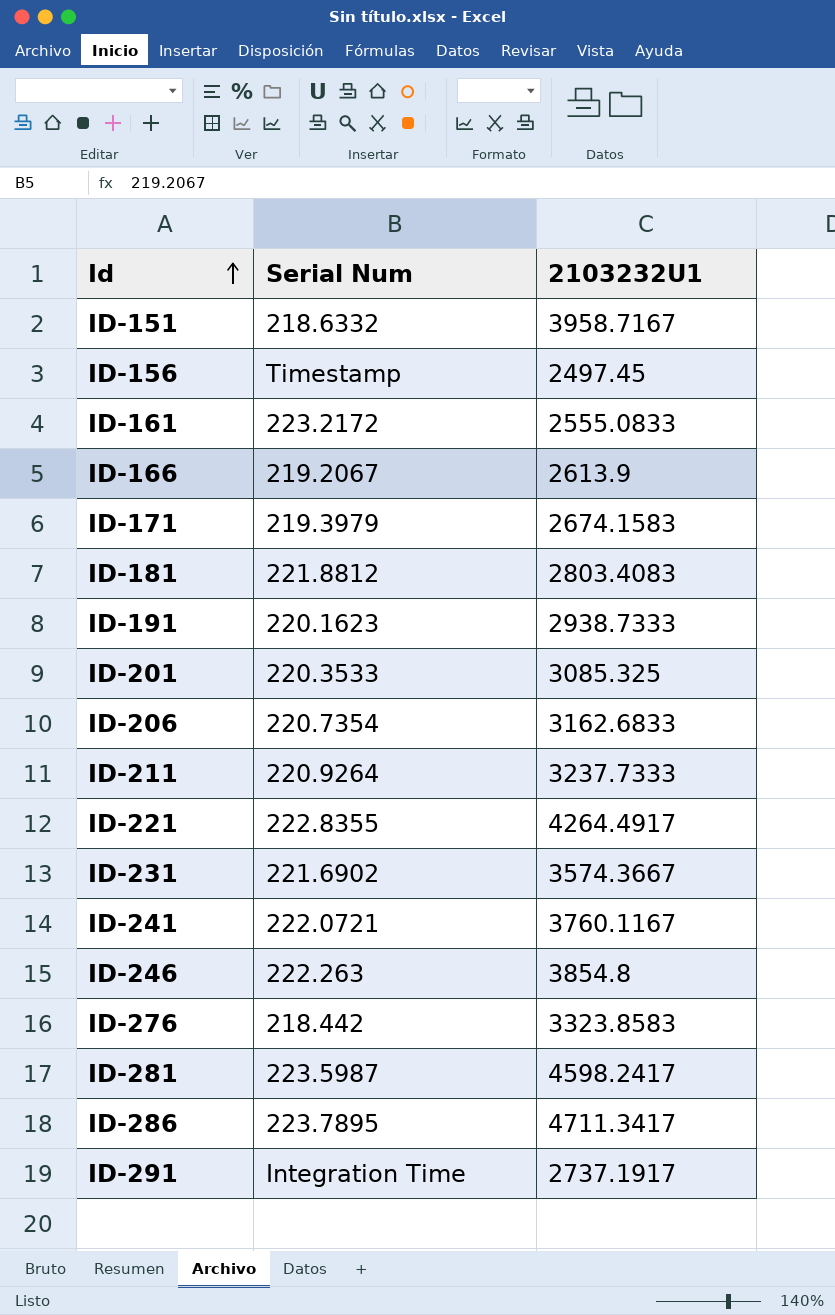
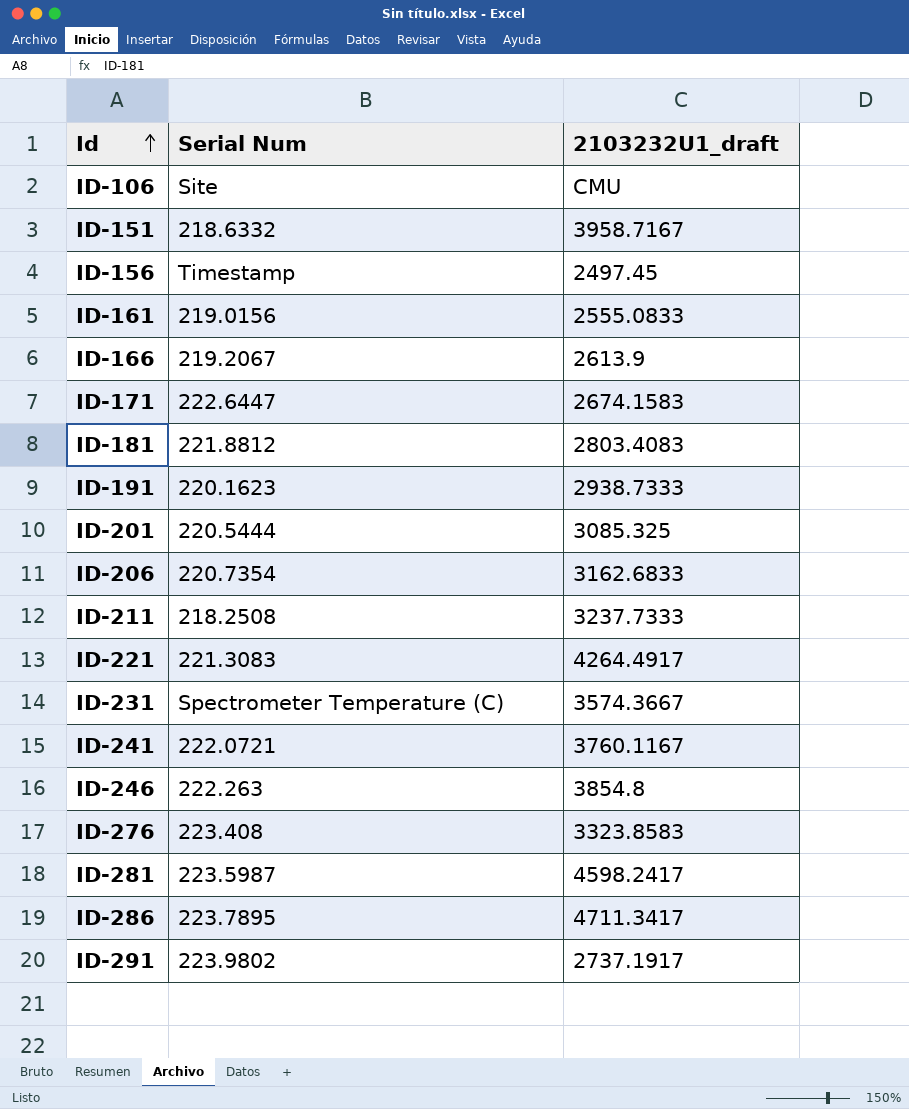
column name: 2103232U1 -> 2103232U1_draft
row ID-106: none -> Site | CMU
ID-161 | Serial Num: 223.2172 -> 219.0156
ID-171 | Serial Num: 219.3979 -> 222.6447
ID-201 | Serial Num: 220.3533 -> 220.5444
ID-211 | Serial Num: 220.9264 -> 218.2508
ID-221 | Serial Num: 222.8355 -> 221.3083
ID-231 | Serial Num: 221.6902 -> Spectrometer Temperature (C)
ID-276 | Serial Num: 218.442 -> 223.408
ID-291 | Serial Num: Integration Time -> 223.9802

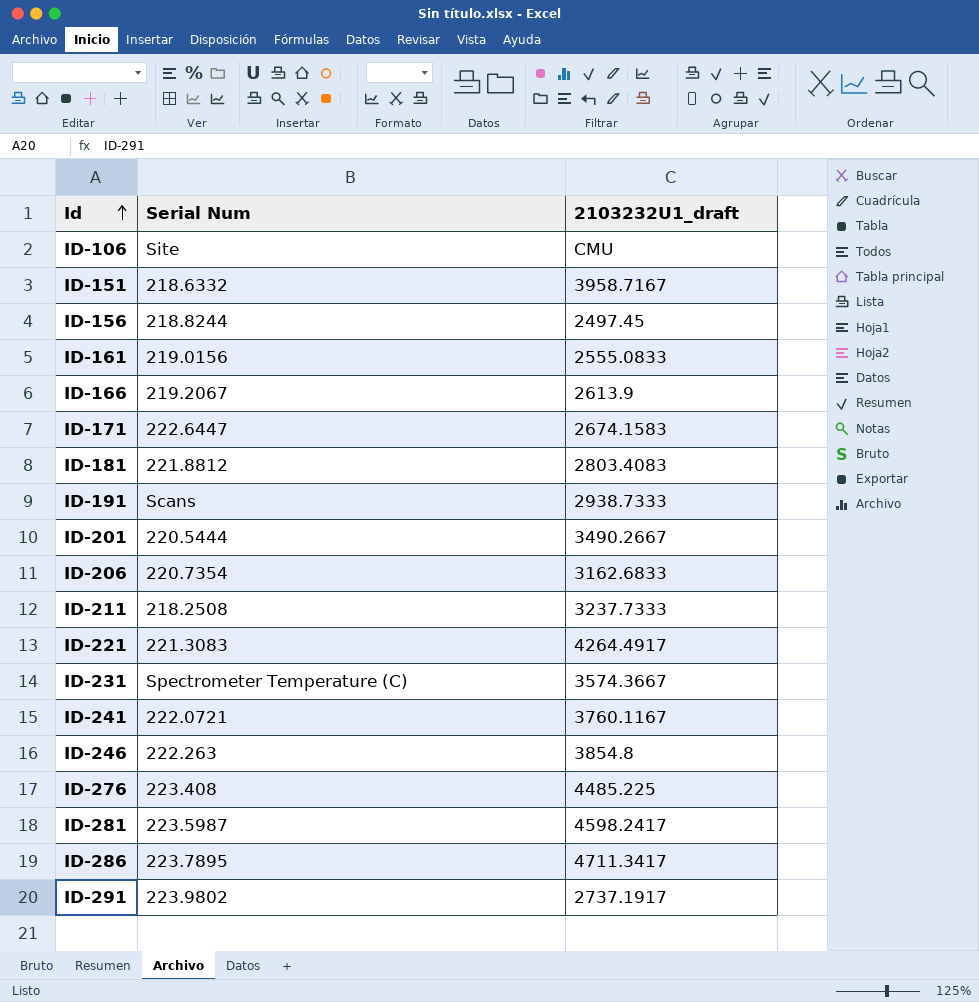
ID-156 | Serial Num: Timestamp -> 218.8244
ID-191 | Serial Num: 220.1623 -> Scans
ID-201 | 2103232U1_draft: 3085.325 -> 3490.2667
ID-276 | 2103232U1_draft: 3323.8583 -> 4485.225

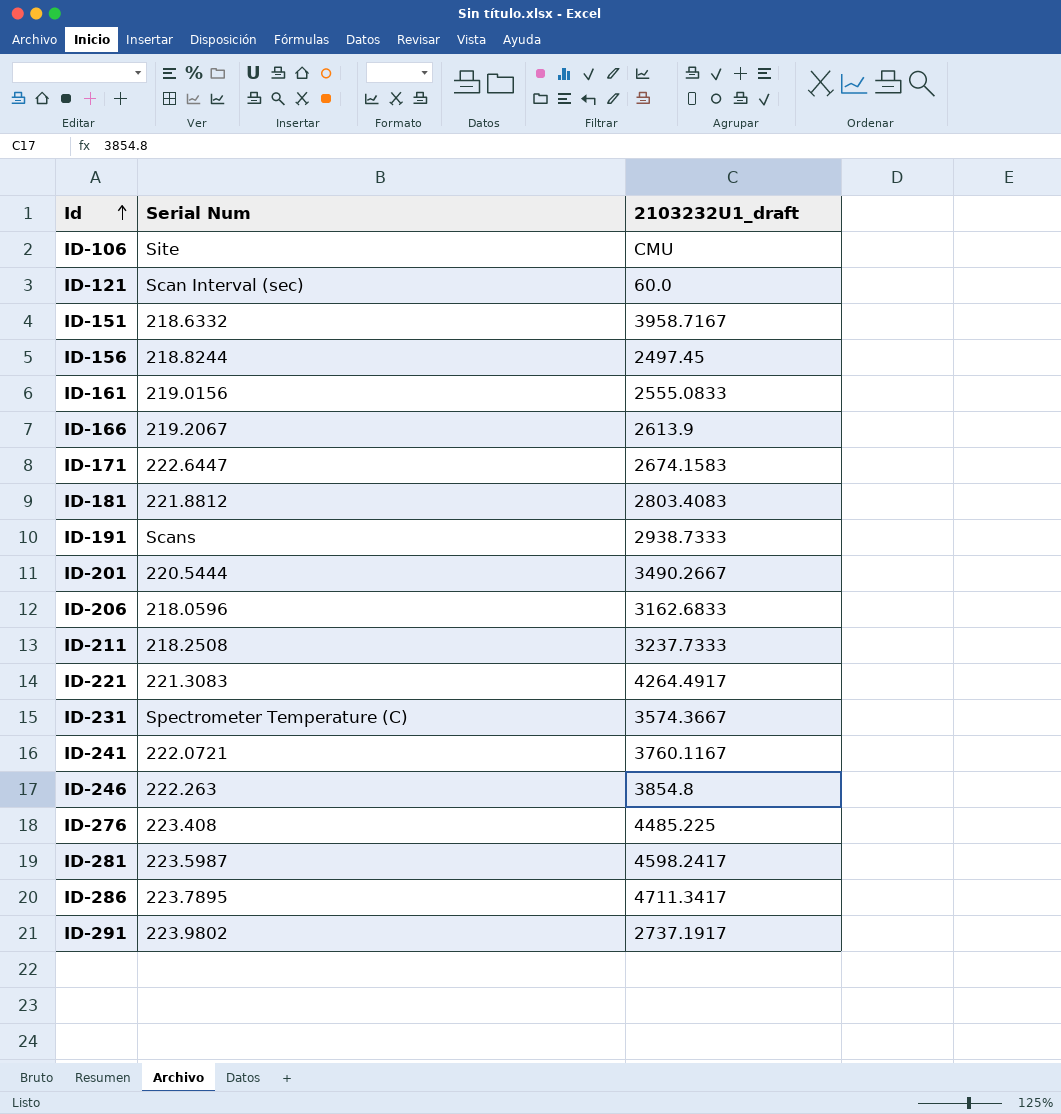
row ID-121: none -> Scan Interval (sec) | 60.0
ID-206 | Serial Num: 220.7354 -> 218.0596

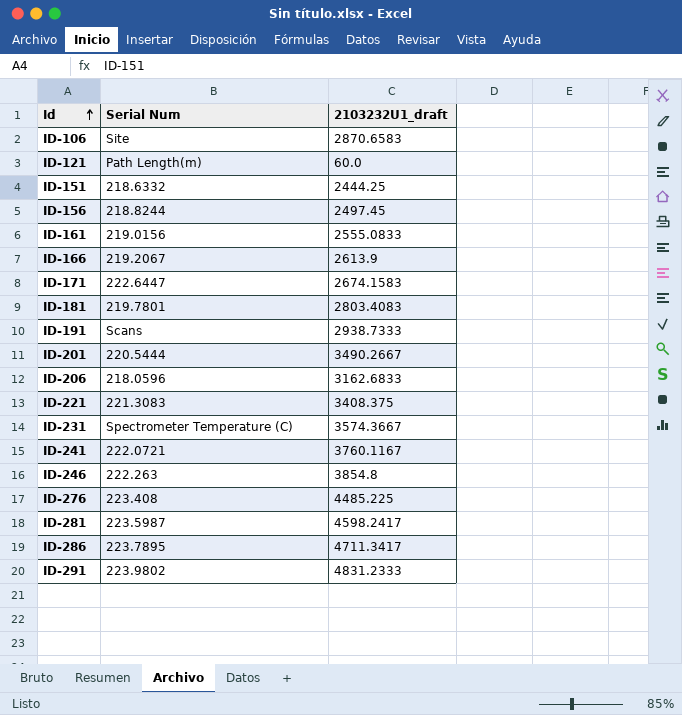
row ID-211: 218.2508 | 3237.7333 -> none
ID-106 | 2103232U1_draft: CMU -> 2870.6583
ID-121 | Serial Num: Scan Interval (sec) -> Path Length(m)
ID-151 | 2103232U1_draft: 3958.7167 -> 2444.25
ID-181 | Serial Num: 221.8812 -> 219.7801
ID-221 | 2103232U1_draft: 4264.4917 -> 3408.375
ID-291 | 2103232U1_draft: 2737.1917 -> 4831.2333

